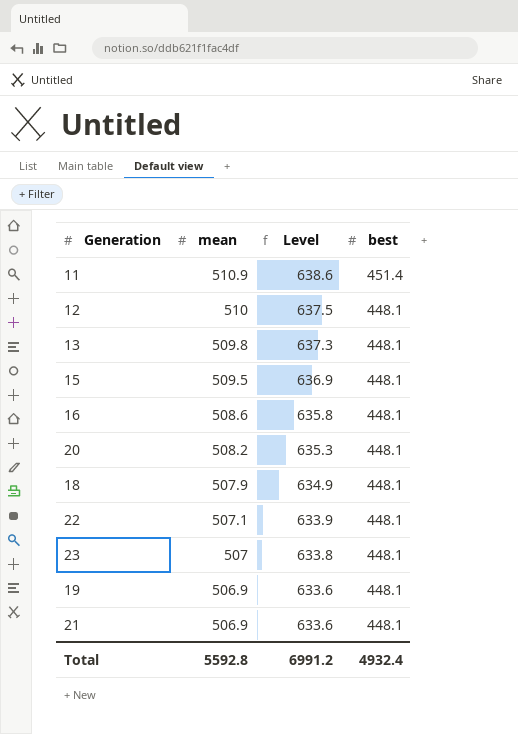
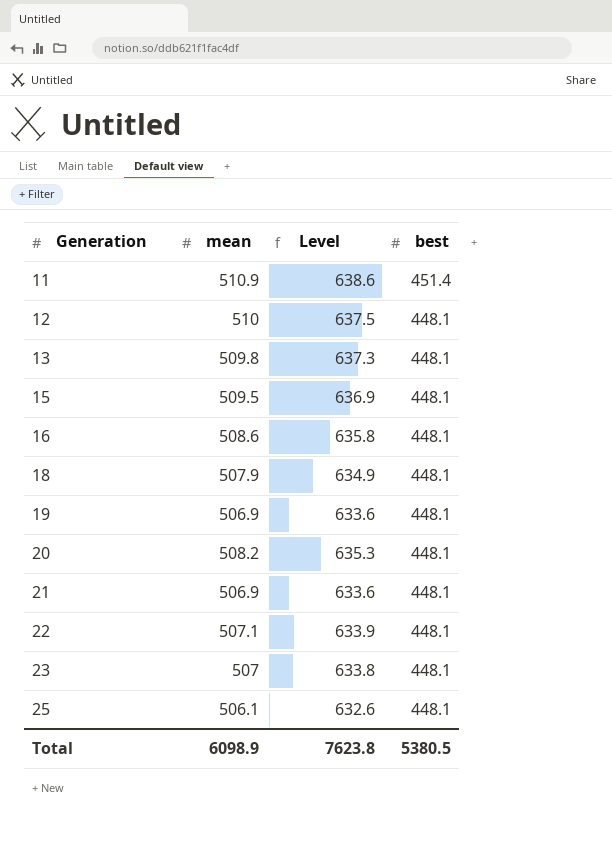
row order: mean descending -> Generation ascending
row 25: none -> 506.1 | 632.6 | 448.1
Total | mean: 5592.8 -> 6098.9
Total | Level: 6991.2 -> 7623.8
Total | best: 4932.4 -> 5380.5

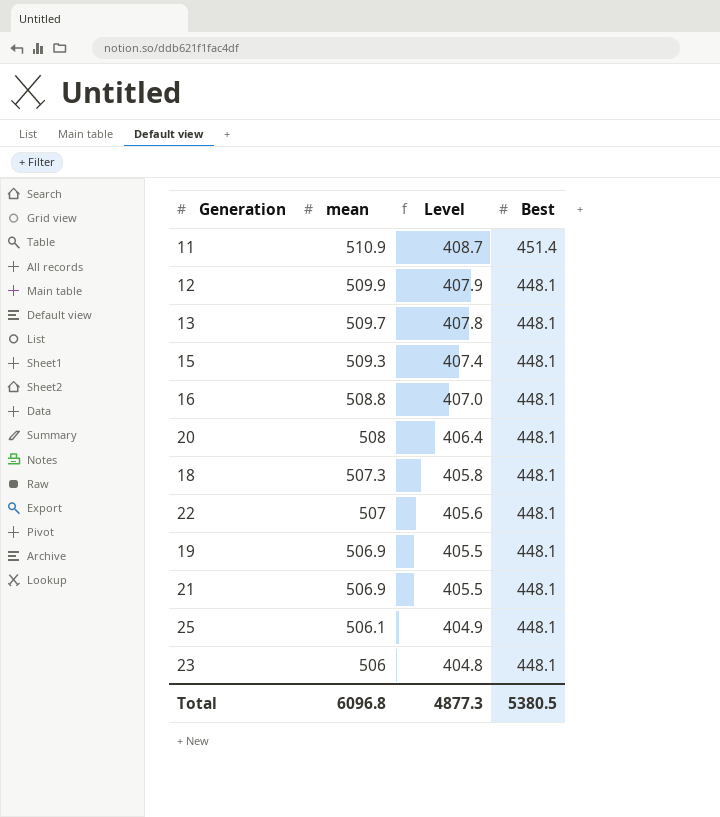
row order: Generation ascending -> mean descending
column Level | formula: [mean] * 1.25 -> [mean] * 0.8
column name: best -> Best
12 | mean: 510 -> 509.9
13 | mean: 509.8 -> 509.7
15 | mean: 509.5 -> 509.3
16 | mean: 508.6 -> 508.8
20 | mean: 508.2 -> 508
18 | mean: 507.9 -> 507.3
22 | mean: 507.1 -> 507
23 | mean: 507 -> 506
Total | mean: 6098.9 -> 6096.8
Total | Level: 7623.8 -> 4877.3

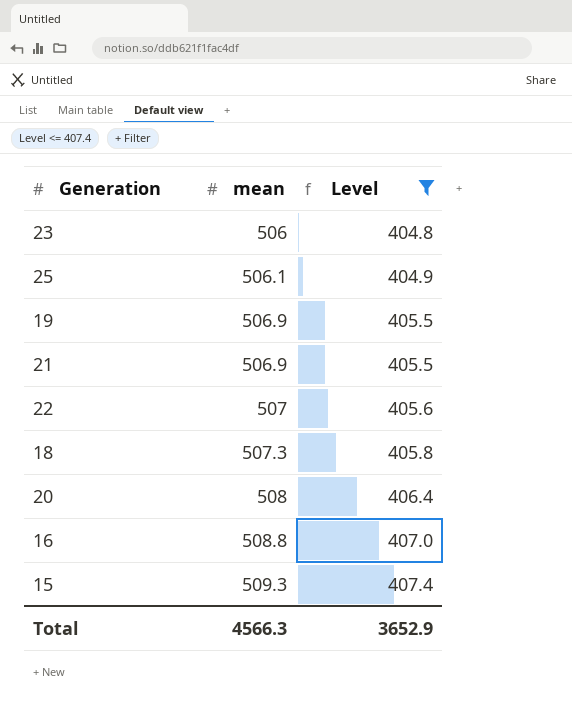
filter: none -> Level <= 407.4
row order: mean descending -> mean ascending
column Best | position: 4 -> none
Total | mean: 6096.8 -> 4566.3
Total | Level: 4877.3 -> 3652.9

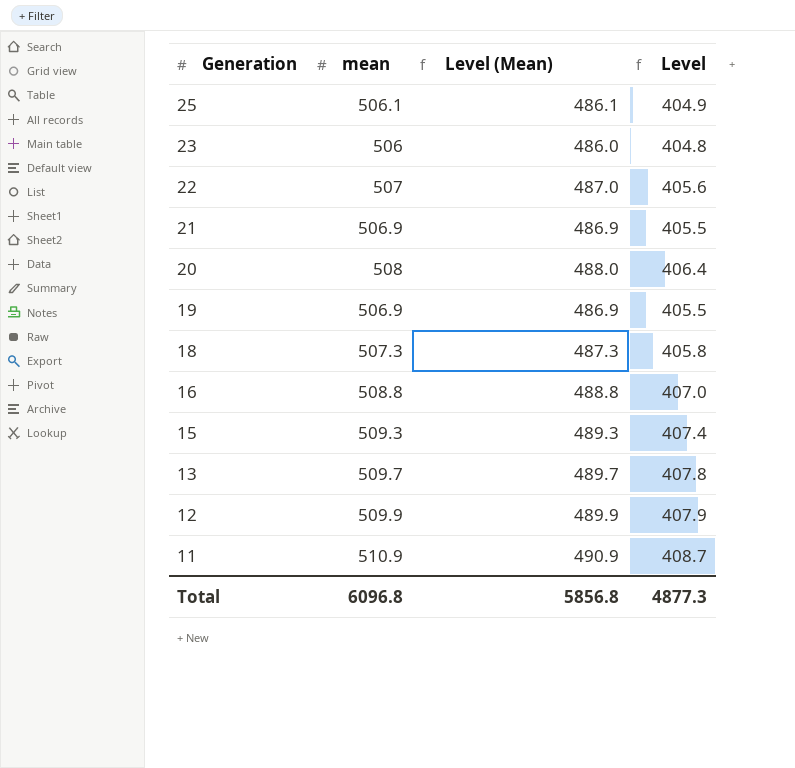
filter: Level <= 407.4 -> none
row order: mean ascending -> Generation descending
column Level (Mean) | formula: none -> [mean] - 20
Total | mean: 4566.3 -> 6096.8
Total | Level: 3652.9 -> 4877.3

